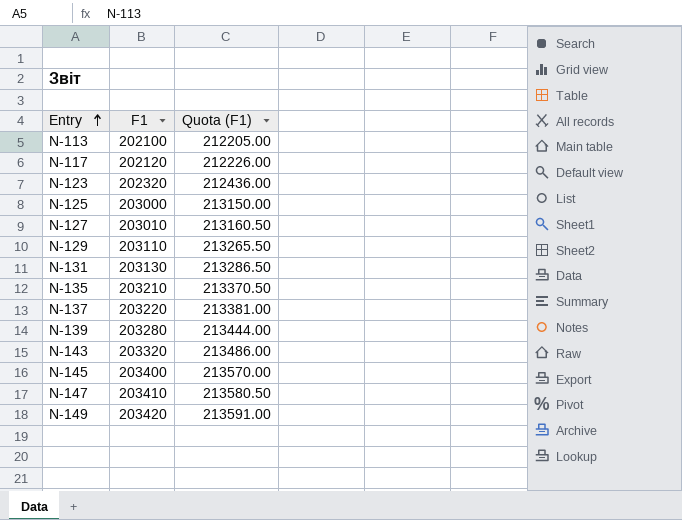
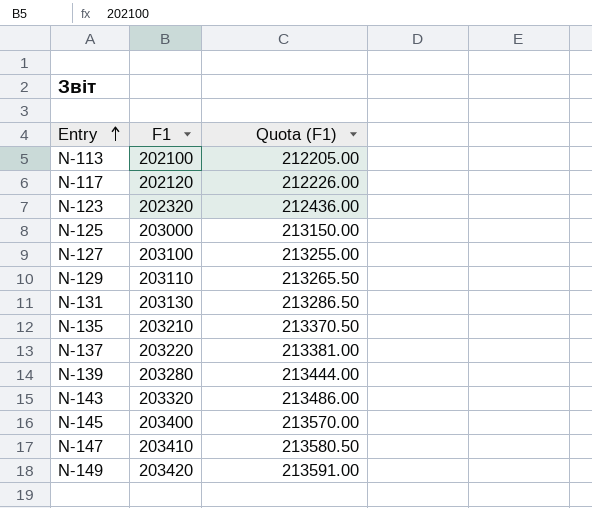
N-127 | F1: 203010 -> 203100
N-127 | Quota (F1): 213160.50 -> 213255.00

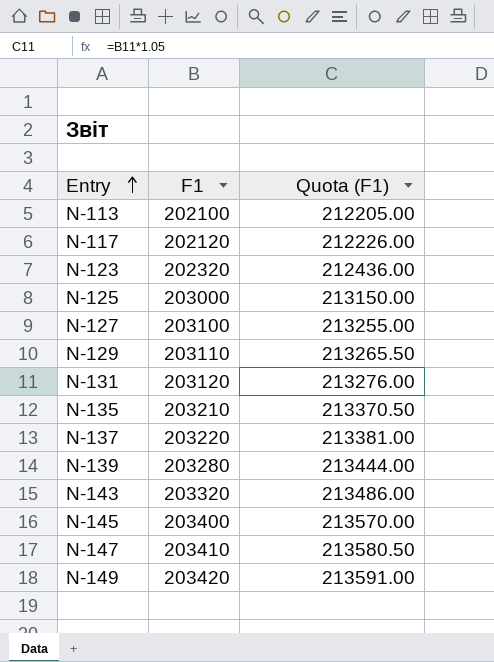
N-131 | F1: 203130 -> 203120
N-131 | Quota (F1): 213286.50 -> 213276.00

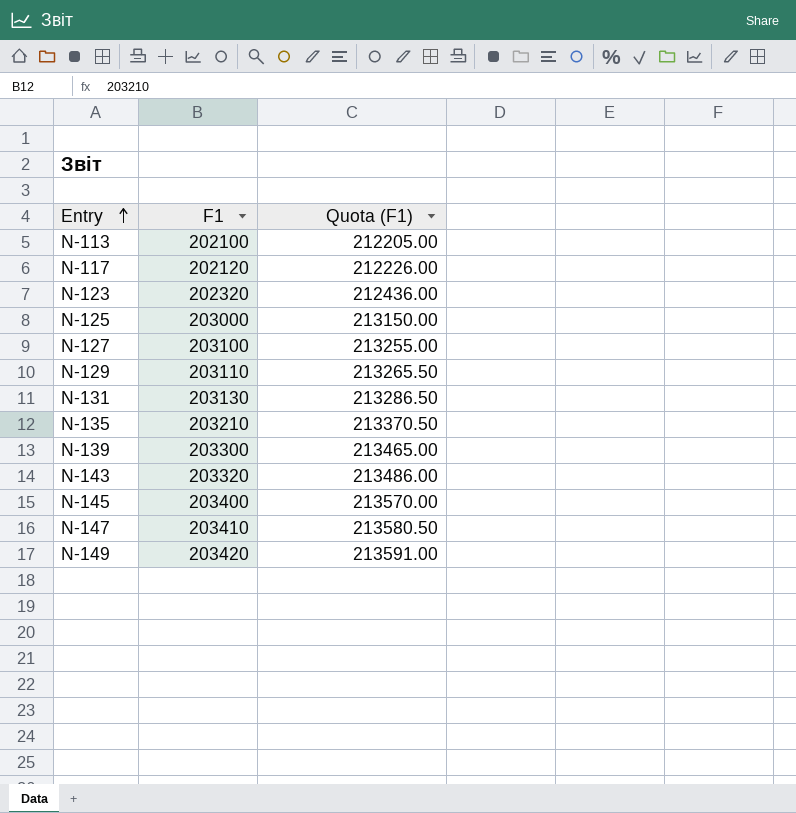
row N-137: 203220 | 213381.00 -> none
N-131 | F1: 203120 -> 203130
N-131 | Quota (F1): 213276.00 -> 213286.50
N-139 | F1: 203280 -> 203300
N-139 | Quota (F1): 213444.00 -> 213465.00

